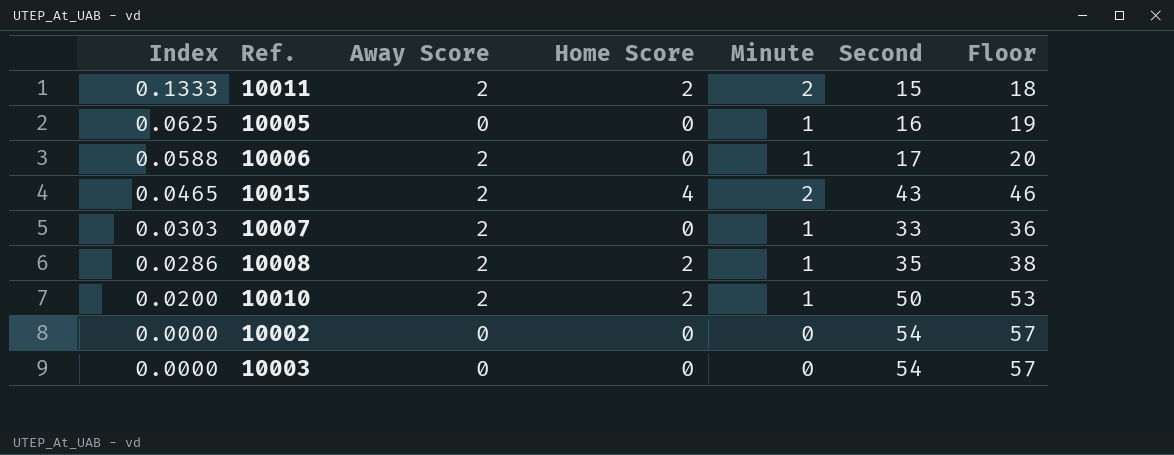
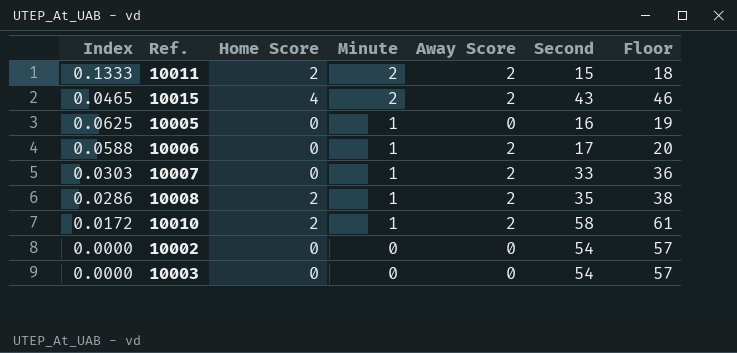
row order: Index descending -> Minute descending
column Away Score | position: 3 -> 5
10010 | Index: 0.0200 -> 0.0172
10010 | Second: 50 -> 58
10010 | Floor: 53 -> 61

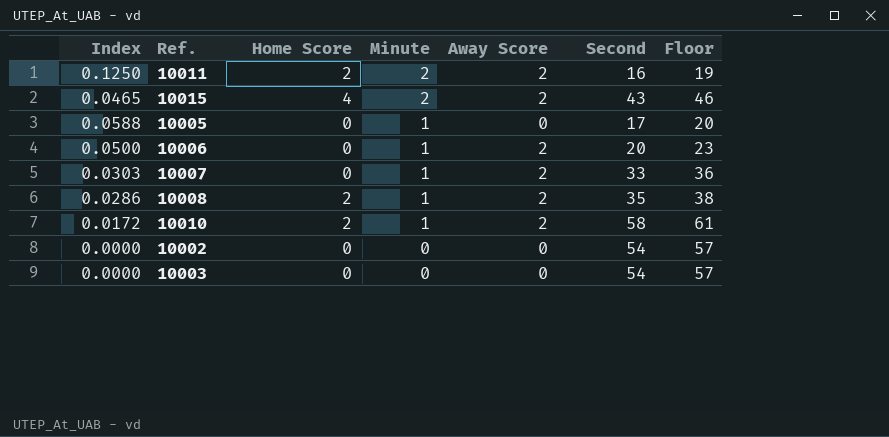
10011 | Index: 0.1333 -> 0.1250
10011 | Second: 15 -> 16
10011 | Floor: 18 -> 19
10005 | Index: 0.0625 -> 0.0588
10005 | Second: 16 -> 17
10005 | Floor: 19 -> 20
10006 | Index: 0.0588 -> 0.0500
10006 | Second: 17 -> 20
10006 | Floor: 20 -> 23

